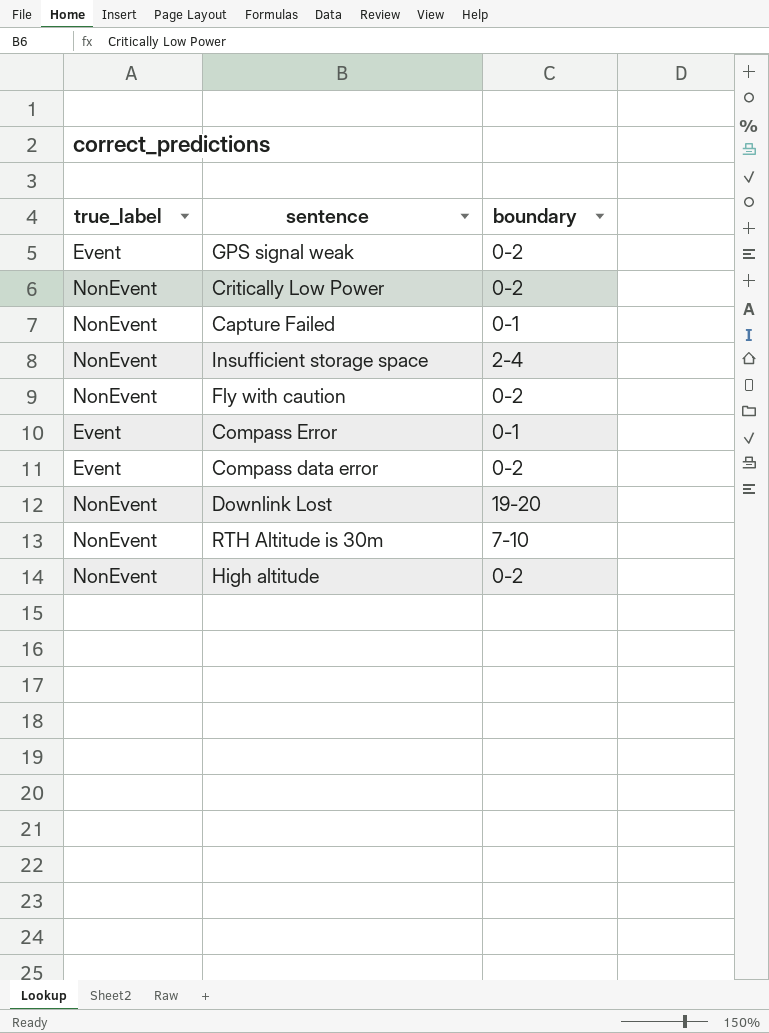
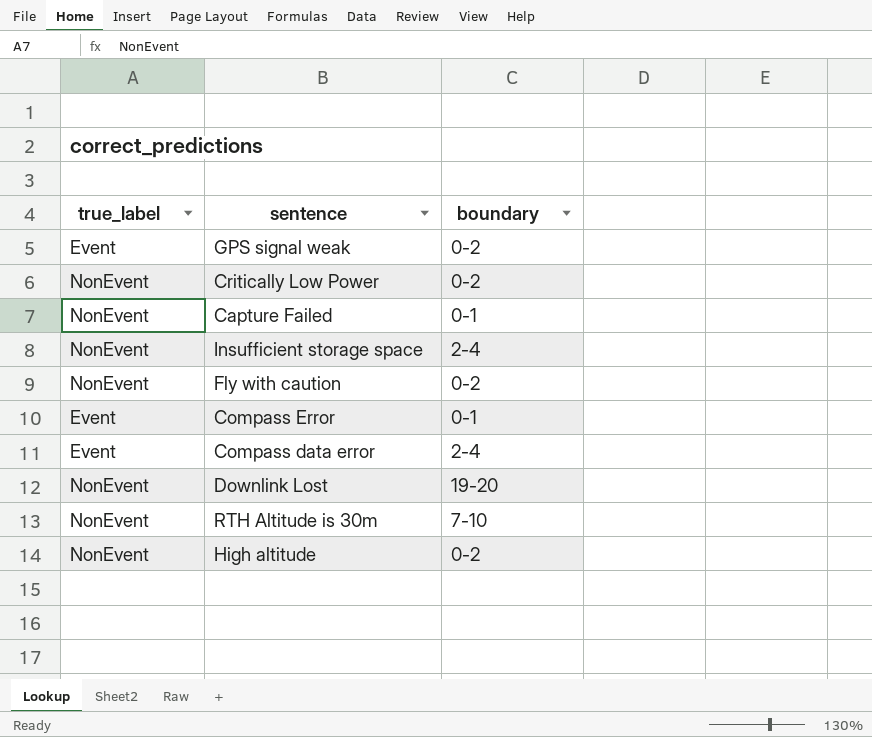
Compass data error | boundary: 0-2 -> 2-4

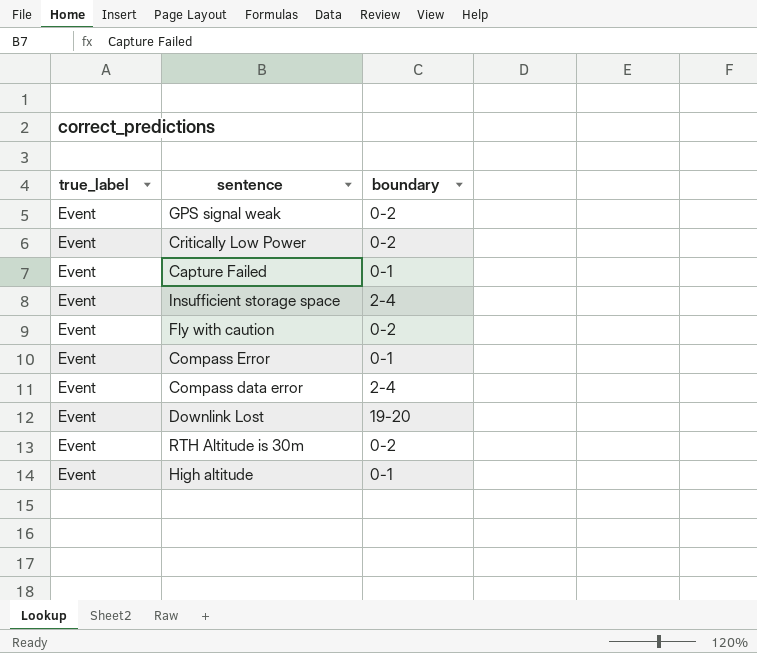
Critically Low Power | true_label: NonEvent -> Event
Capture Failed | true_label: NonEvent -> Event
Insufficient storage space | true_label: NonEvent -> Event
Fly with caution | true_label: NonEvent -> Event
Downlink Lost | true_label: NonEvent -> Event
RTH Altitude is 30m | true_label: NonEvent -> Event
RTH Altitude is 30m | boundary: 7-10 -> 0-2
High altitude | true_label: NonEvent -> Event
High altitude | boundary: 0-2 -> 0-1

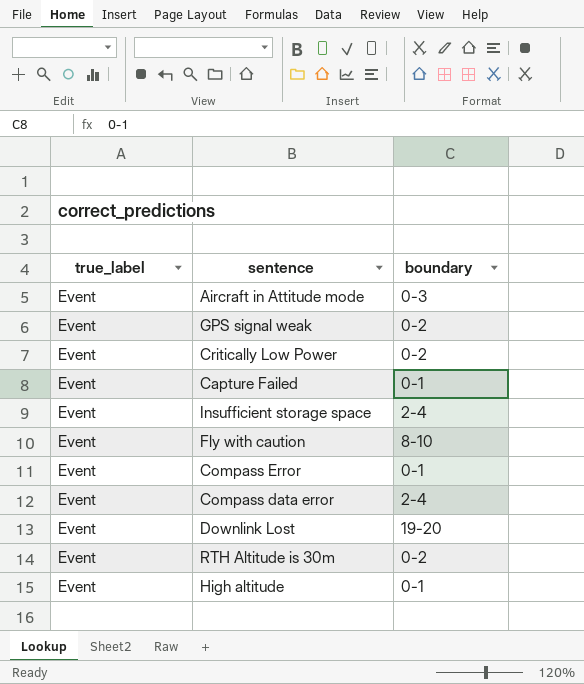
row Aircraft in Attitude mode: none -> Event | 0-3
Fly with caution | boundary: 0-2 -> 8-10

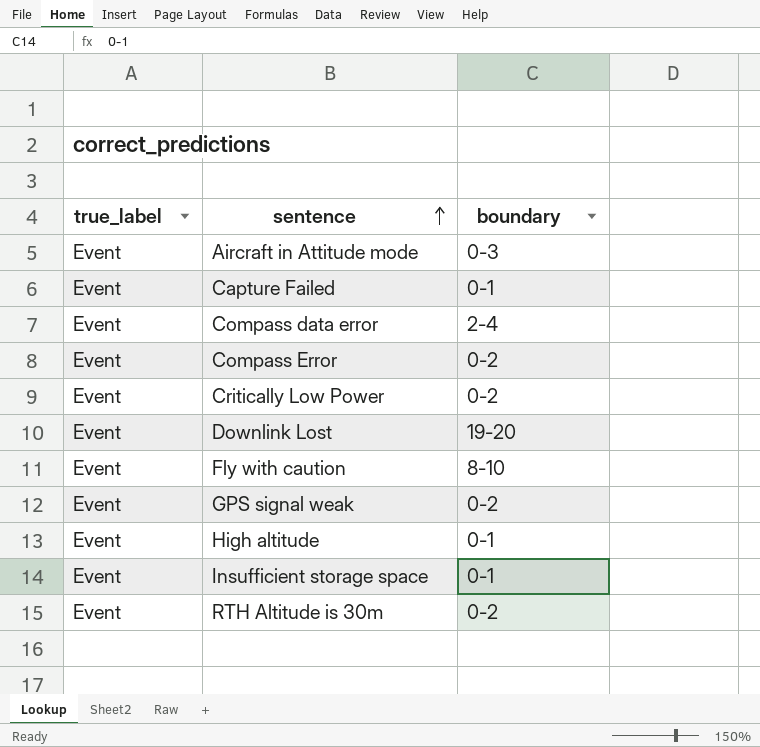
row order: none -> sentence ascending
Compass Error | boundary: 0-1 -> 0-2
Insufficient storage space | boundary: 2-4 -> 0-1

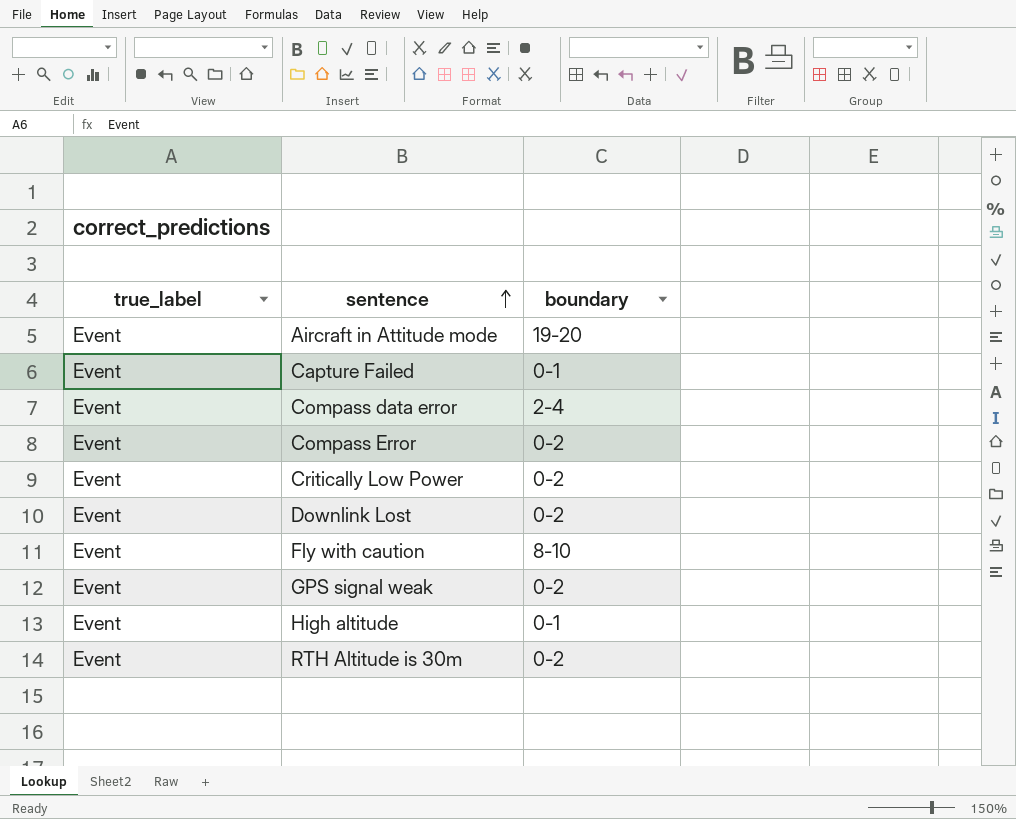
row Insufficient storage space: Event | 0-1 -> none
Aircraft in Attitude mode | boundary: 0-3 -> 19-20
Downlink Lost | boundary: 19-20 -> 0-2

